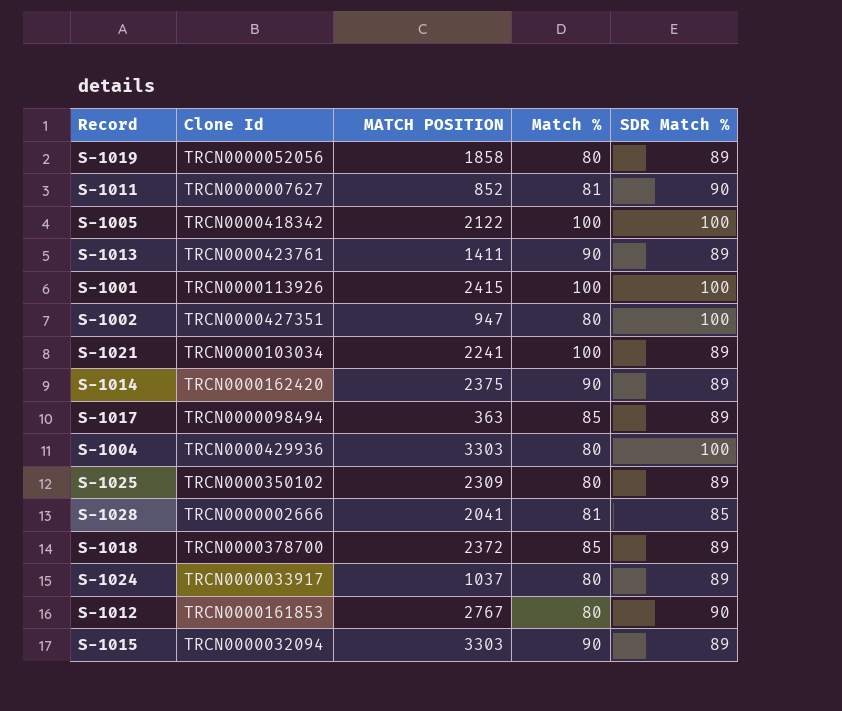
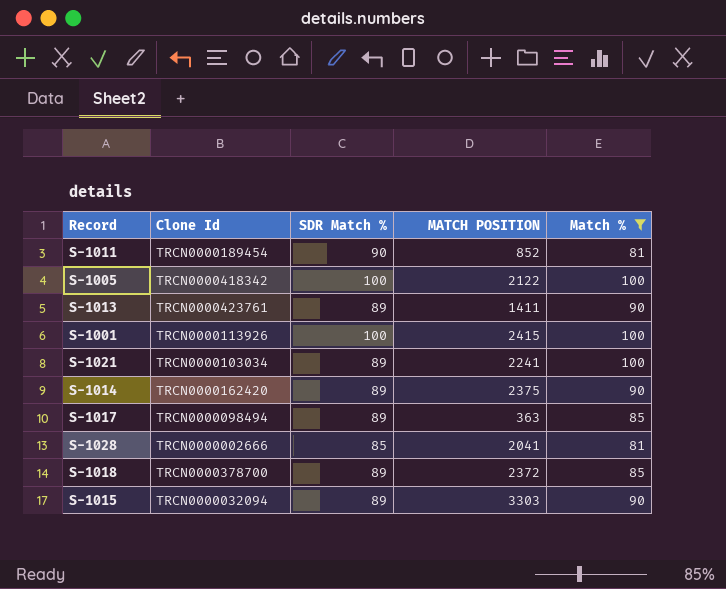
filter: none -> Match % != 80
column SDR Match % | position: 5 -> 3
S-1011 | Clone Id: TRCN0000007627 -> TRCN0000189454

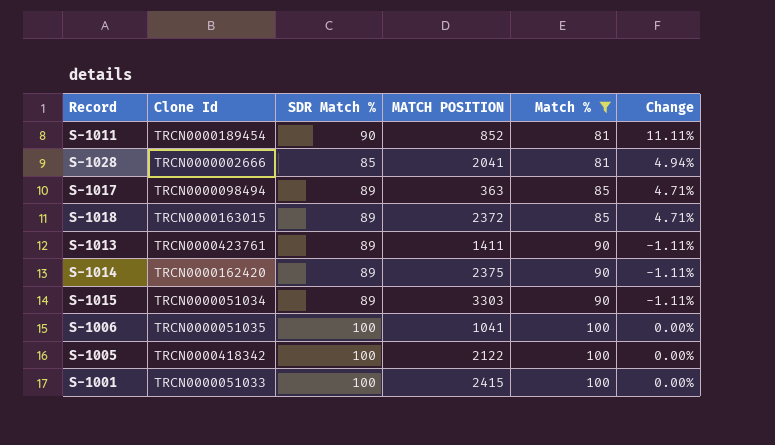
row order: none -> Match % ascending
column Change | formula: none -> ([SDR Match %] - [Match %]) / [Match %]
row S-1021: TRCN0000103034 | 89 | 2241 | 100 -> none
S-1018 | Clone Id: TRCN0000378700 -> TRCN0000163015
S-1015 | Clone Id: TRCN0000032094 -> TRCN0000051034
row S-1006: none -> TRCN0000051035 | 100 | 1041 | 100 | 0.00%
S-1001 | Clone Id: TRCN0000113926 -> TRCN0000051033

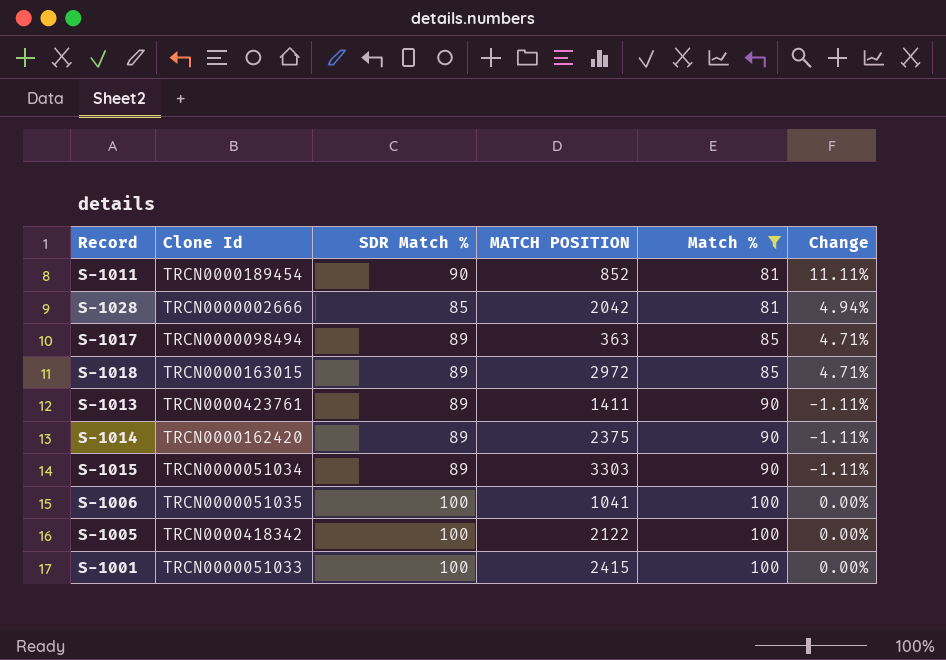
S-1028 | MATCH POSITION: 2041 -> 2042
S-1018 | MATCH POSITION: 2372 -> 2972

